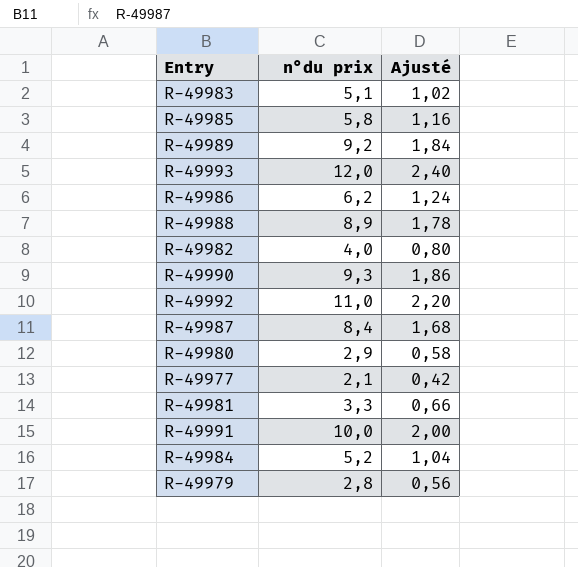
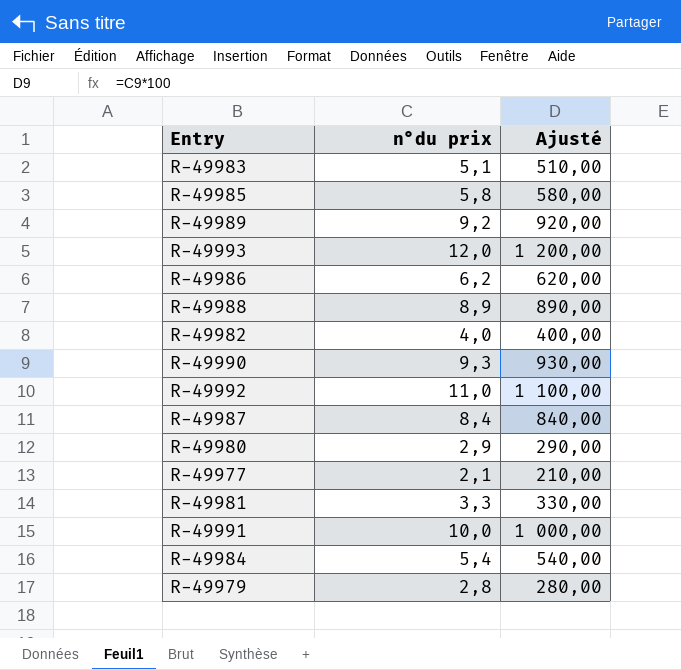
column Ajusté | formula: [n°du prix] * 0,2 -> [n°du prix] * 100
R-49984 | n°du prix: 5,2 -> 5,4

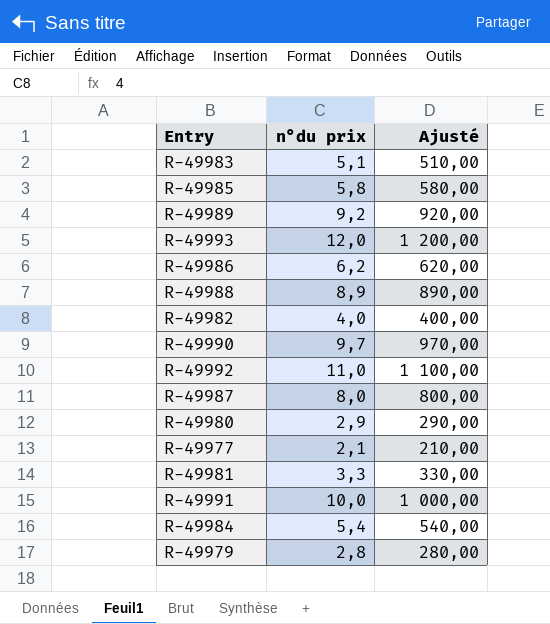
R-49990 | n°du prix: 9,3 -> 9,7
R-49990 | Ajusté: 930,00 -> 970,00
R-49987 | n°du prix: 8,4 -> 8,0
R-49987 | Ajusté: 840,00 -> 800,00

